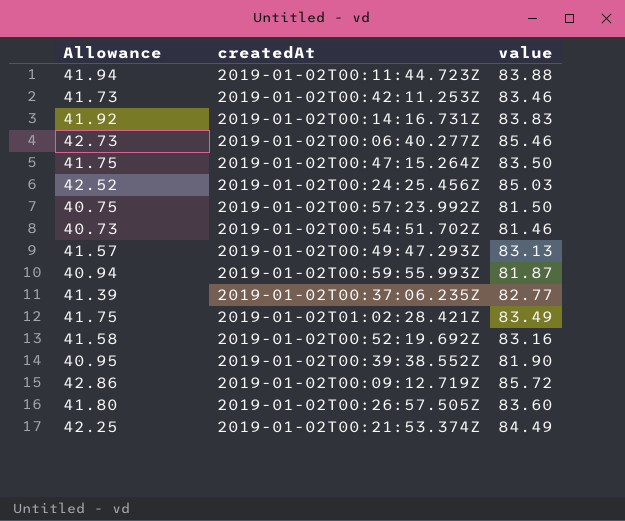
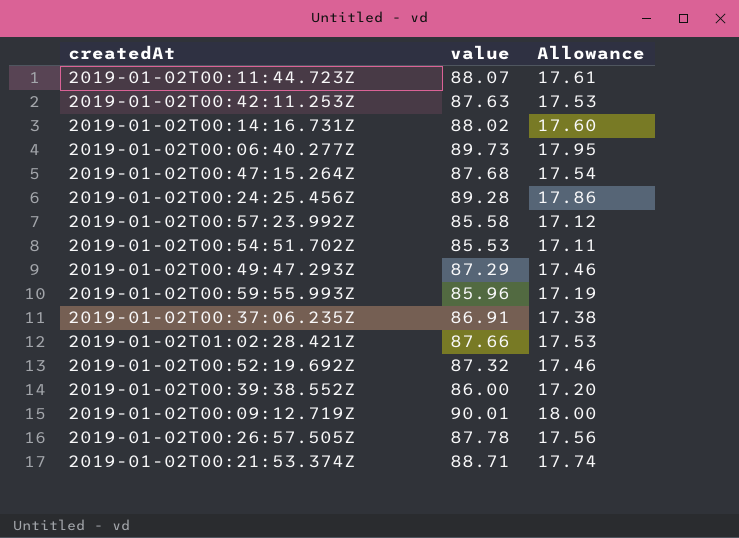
column Allowance | formula: [value] * 0.5 -> [value] * 0.2
column Allowance | position: 1 -> 3
2019-01-02T00:11:44.723Z | value: 83.88 -> 88.07
2019-01-02T00:42:11.253Z | value: 83.46 -> 87.63
2019-01-02T00:14:16.731Z | value: 83.83 -> 88.02
2019-01-02T00:06:40.277Z | value: 85.46 -> 89.73
2019-01-02T00:47:15.264Z | value: 83.50 -> 87.68
2019-01-02T00:24:25.456Z | value: 85.03 -> 89.28
2019-01-02T00:57:23.992Z | value: 81.50 -> 85.58
2019-01-02T00:54:51.702Z | value: 81.46 -> 85.53
2019-01-02T00:49:47.293Z | value: 83.13 -> 87.29
2019-01-02T00:59:55.993Z | value: 81.87 -> 85.96
2019-01-02T00:37:06.235Z | value: 82.77 -> 86.91
2019-01-02T01:02:28.421Z | value: 83.49 -> 87.66
2019-01-02T00:52:19.692Z | value: 83.16 -> 87.32
2019-01-02T00:39:38.552Z | value: 81.90 -> 86.00
2019-01-02T00:09:12.719Z | value: 85.72 -> 90.01
2019-01-02T00:26:57.505Z | value: 83.60 -> 87.78
2019-01-02T00:21:53.374Z | value: 84.49 -> 88.71

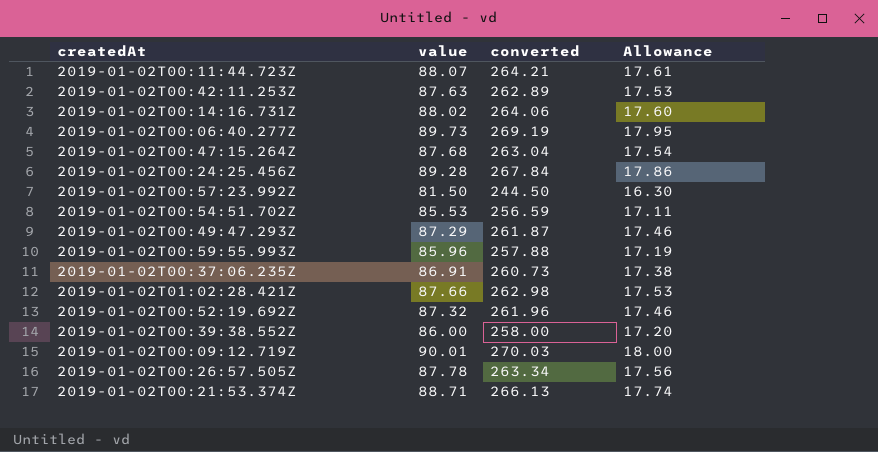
column converted | formula: none -> [value] * 3
2019-01-02T00:57:23.992Z | value: 85.58 -> 81.50
2019-01-02T00:57:23.992Z | Allowance: 17.12 -> 16.30

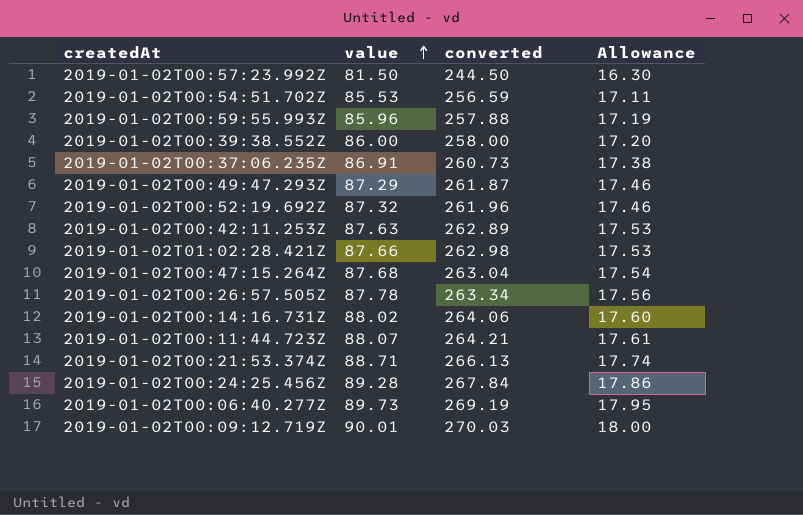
row order: none -> value ascending

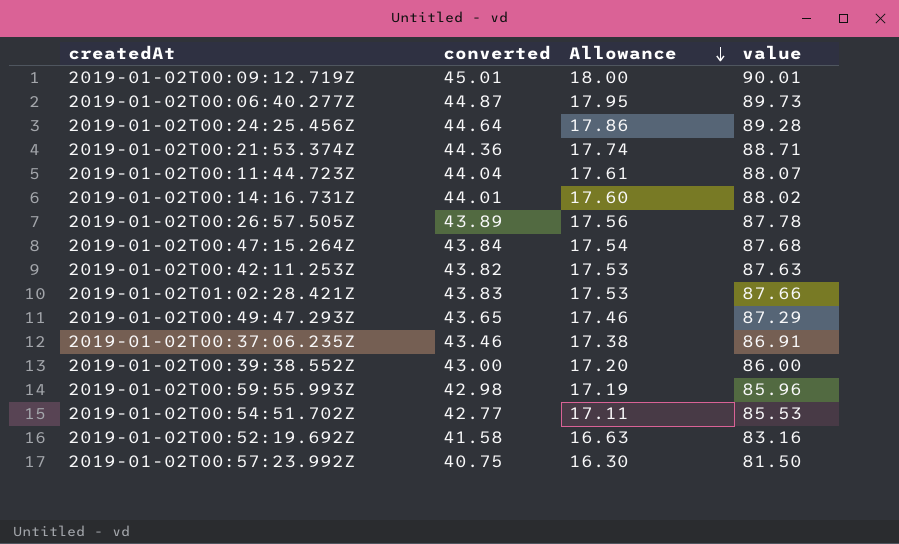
row order: value ascending -> Allowance descending
column converted | formula: [value] * 3 -> [value] * 0.5
column value | position: 2 -> 4
2019-01-02T00:52:19.692Z | Allowance: 17.46 -> 16.63
2019-01-02T00:52:19.692Z | value: 87.32 -> 83.16

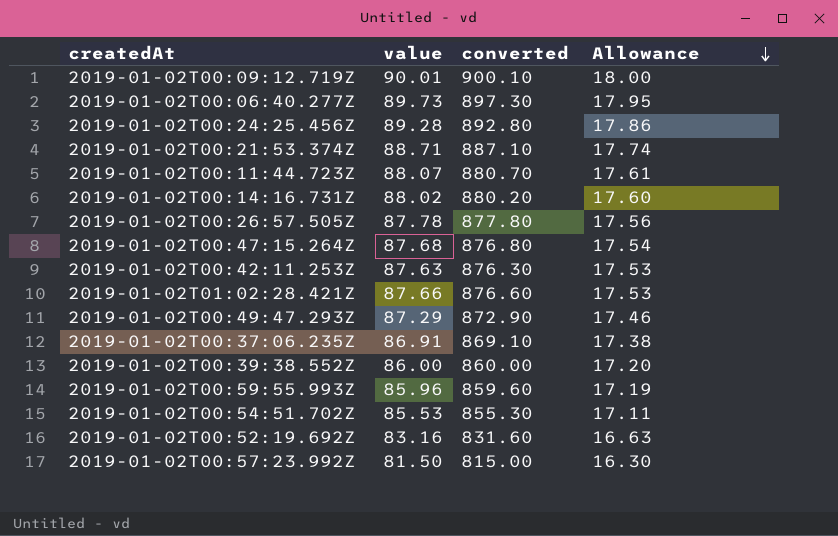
column value | position: 4 -> 2
column converted | formula: [value] * 0.5 -> [value] * 10

